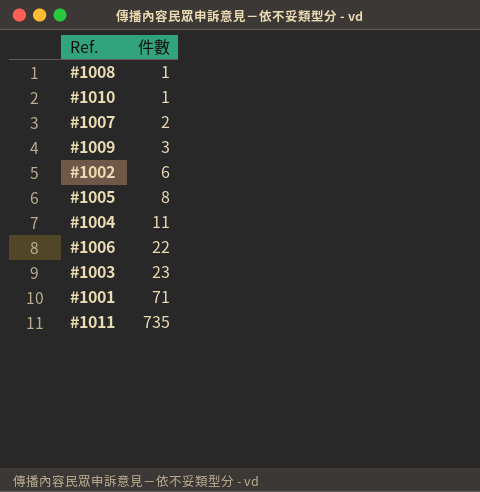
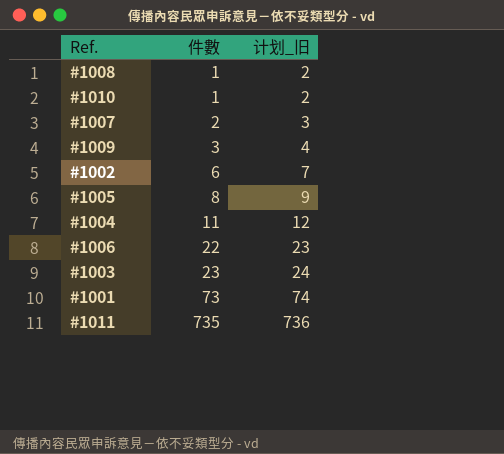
column 计划_旧 | formula: none -> [件數] + 1
#1001 | 件數: 71 -> 73

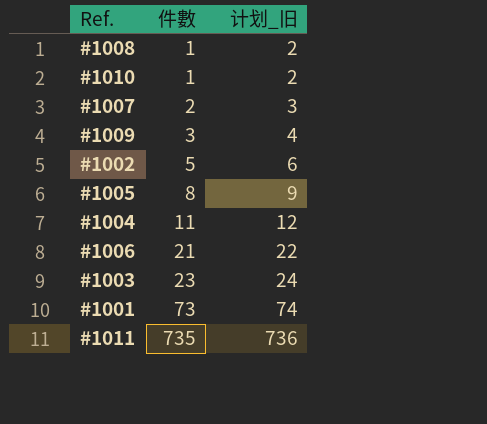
#1002 | 件數: 6 -> 5
#1002 | 计划_旧: 7 -> 6
#1006 | 件數: 22 -> 21
#1006 | 计划_旧: 23 -> 22

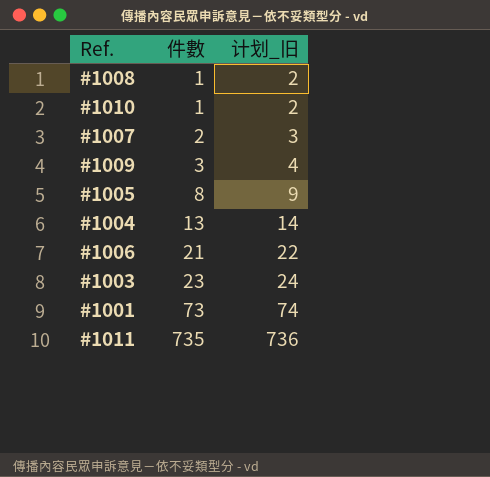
row #1002: 5 | 6 -> none
#1004 | 件數: 11 -> 13
#1004 | 计划_旧: 12 -> 14

